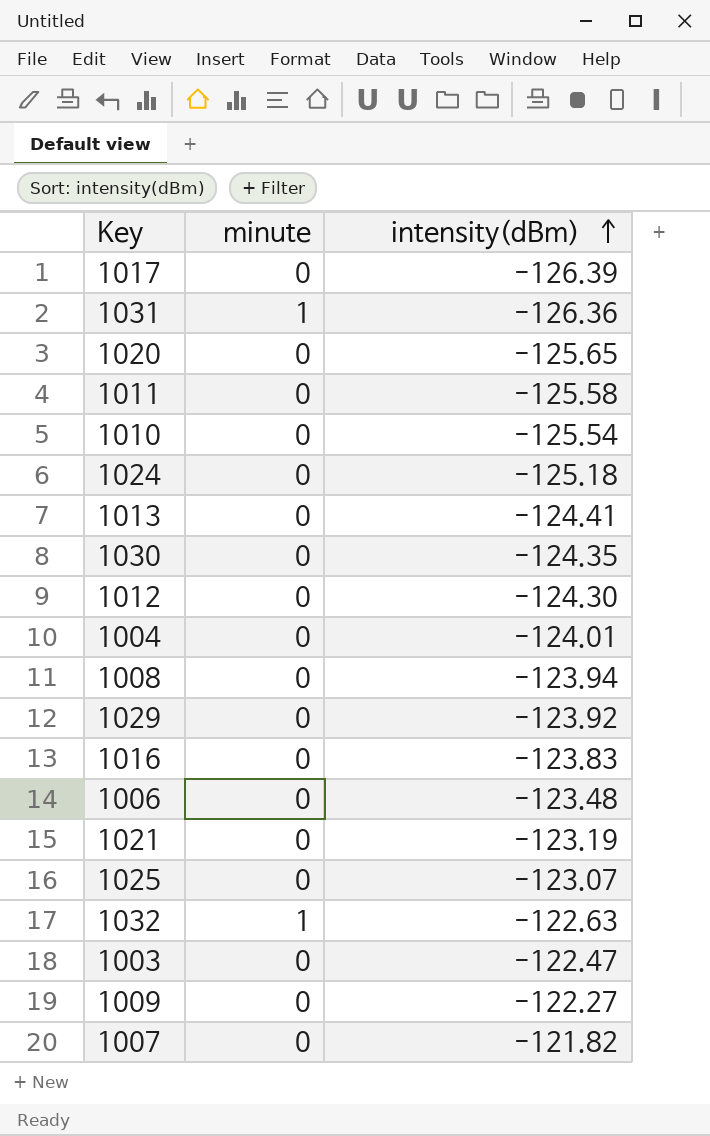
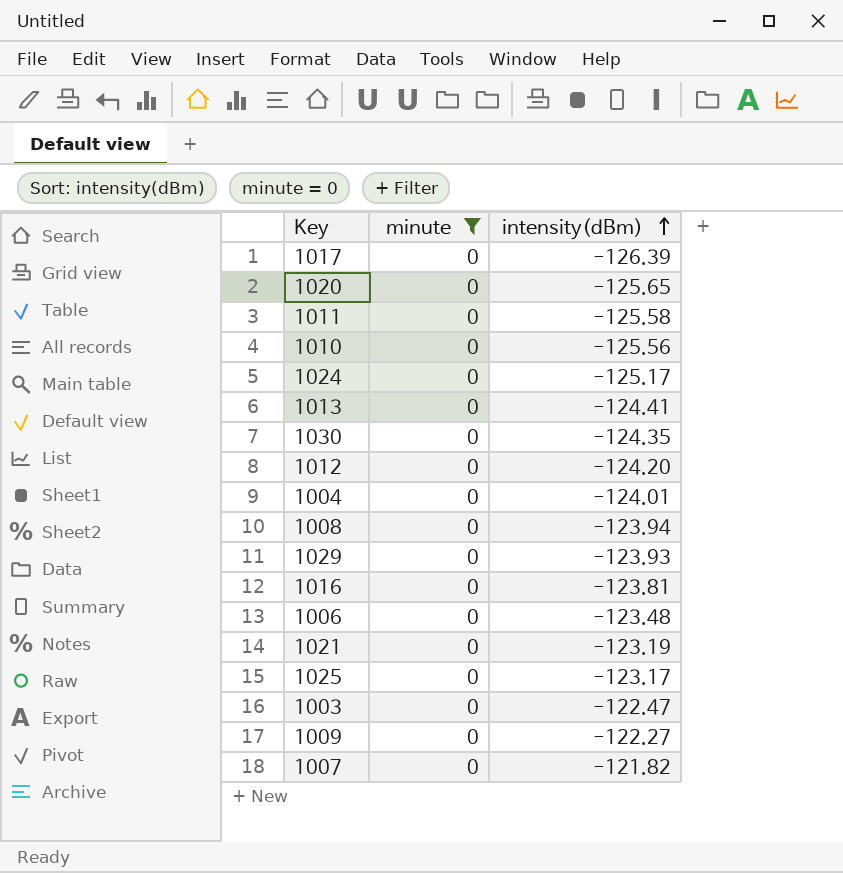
filter: none -> minute = 0
1010 | intensity(dBm): -125.54 -> -125.56
1024 | intensity(dBm): -125.18 -> -125.17
1012 | intensity(dBm): -124.30 -> -124.20
1029 | intensity(dBm): -123.92 -> -123.93
1016 | intensity(dBm): -123.83 -> -123.81
1025 | intensity(dBm): -123.07 -> -123.17

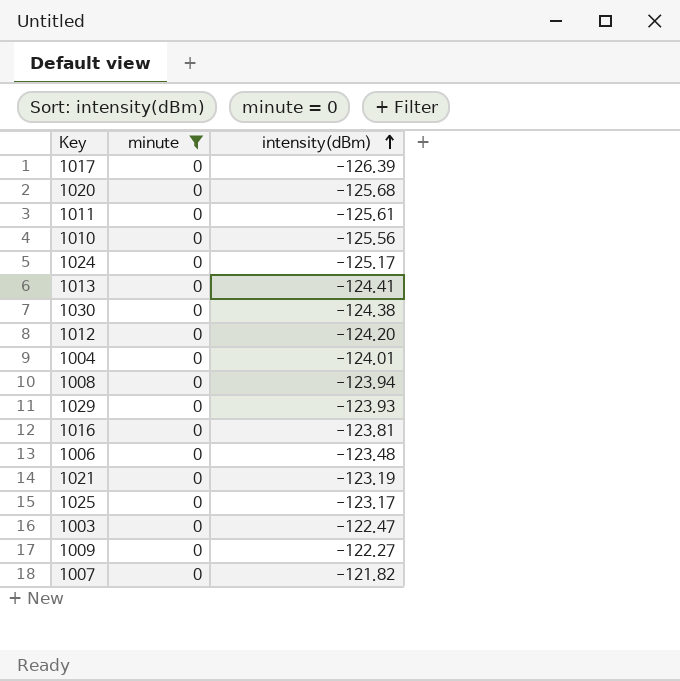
1020 | intensity(dBm): -125.65 -> -125.68
1011 | intensity(dBm): -125.58 -> -125.61
1030 | intensity(dBm): -124.35 -> -124.38

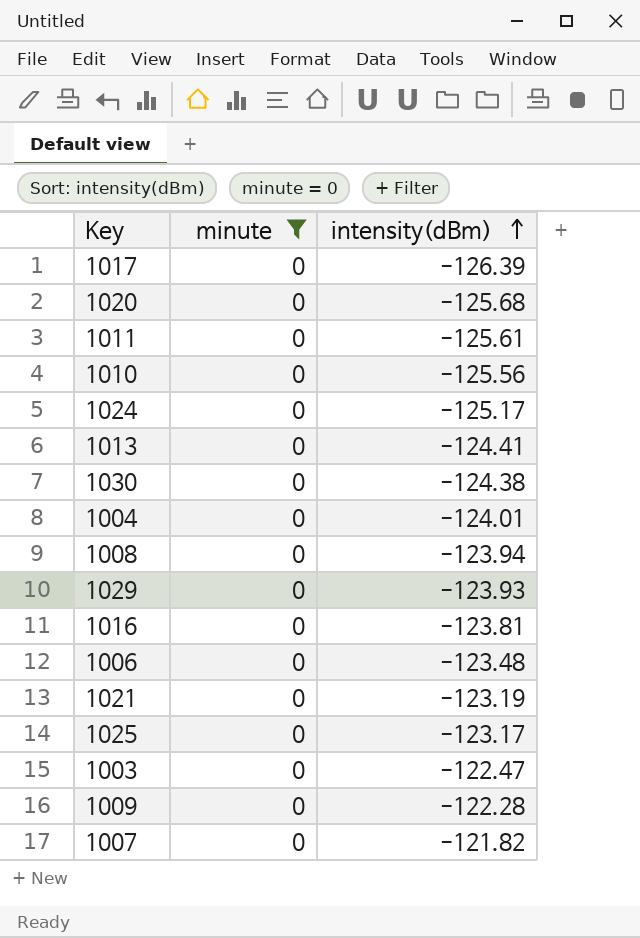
row 1012: 0 | -124.20 -> none
1009 | intensity(dBm): -122.27 -> -122.28

